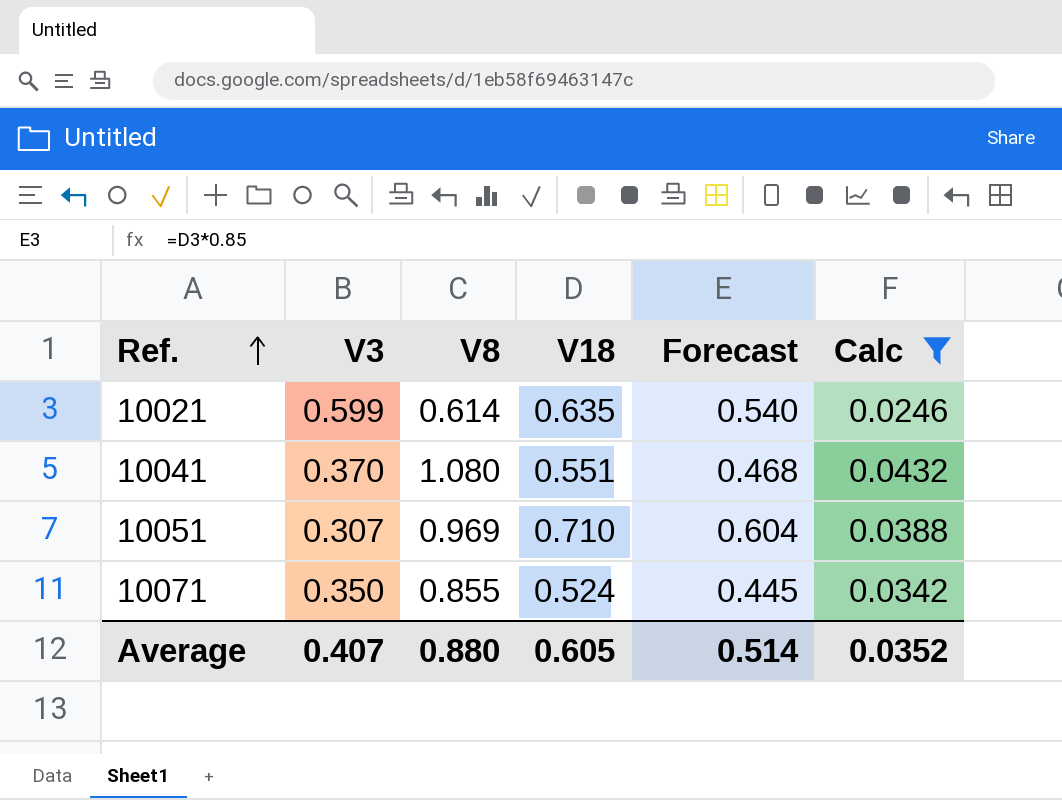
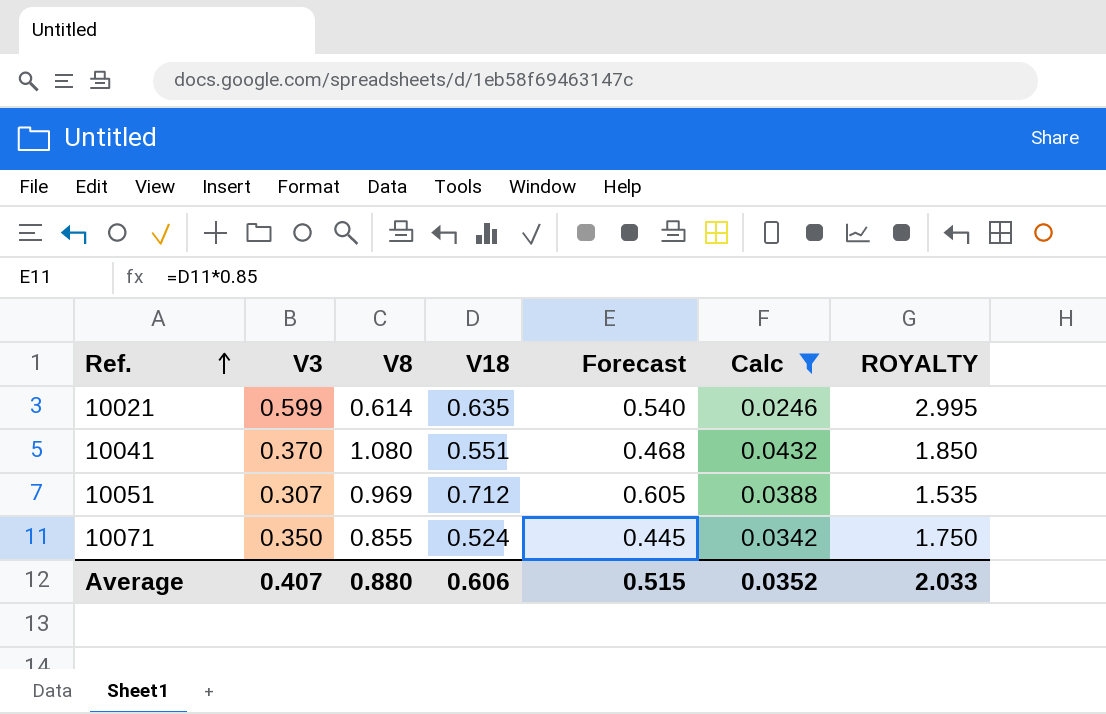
column ROYALTY | formula: none -> [V3] * 5
10051 | V18: 0.710 -> 0.712
10051 | Forecast: 0.604 -> 0.605
Average | V18: 0.605 -> 0.606
Average | Forecast: 0.514 -> 0.515

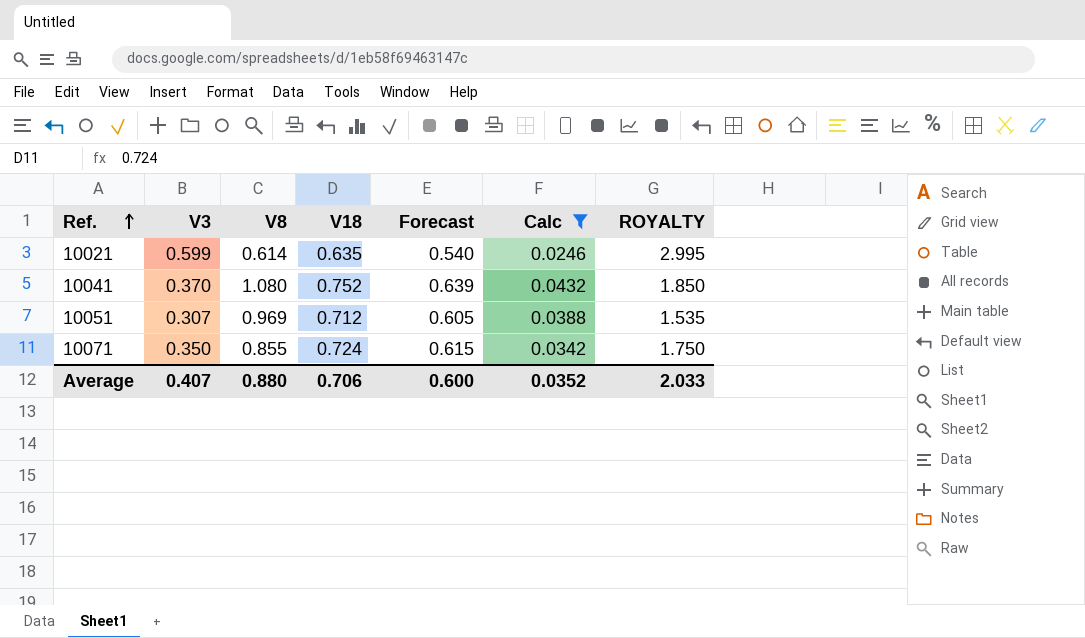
10041 | V18: 0.551 -> 0.752
10041 | Forecast: 0.468 -> 0.639
10071 | V18: 0.524 -> 0.724
10071 | Forecast: 0.445 -> 0.615
Average | V18: 0.606 -> 0.706
Average | Forecast: 0.515 -> 0.600

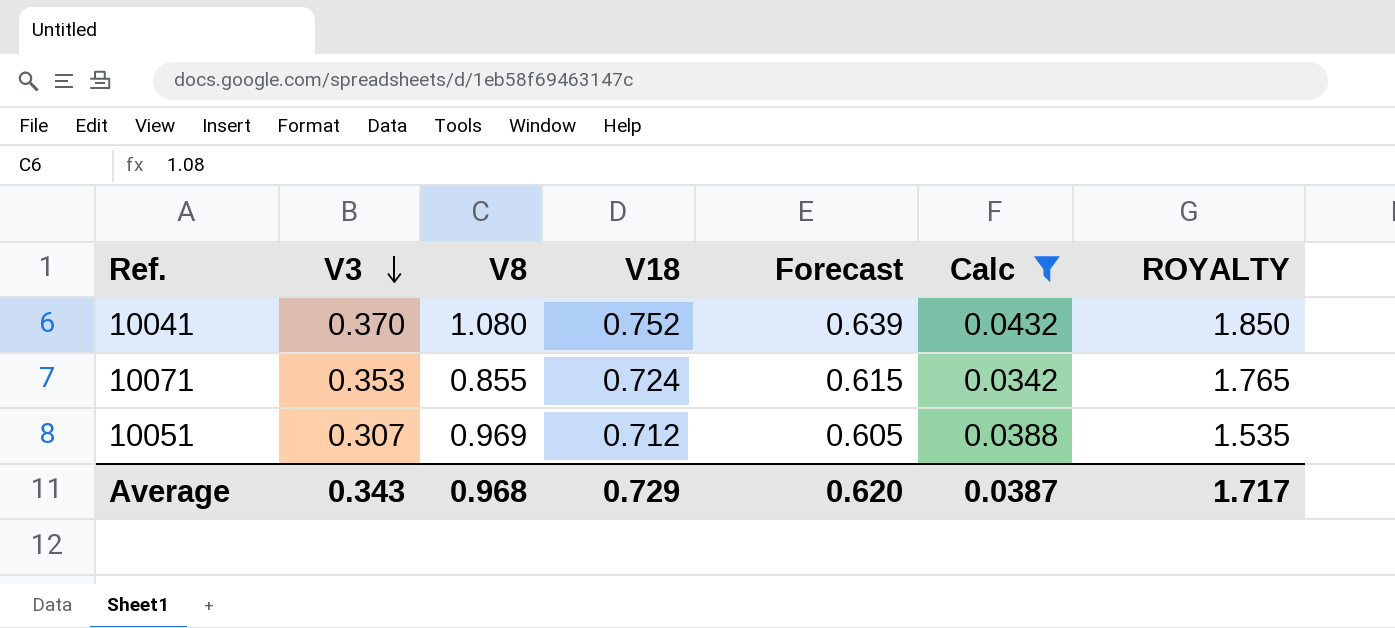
row order: Ref. ascending -> V3 descending
row 10021: 0.599 | 0.614 | 0.635 | 0.540 | 0.0246 | 2.995 -> none
10071 | V3: 0.350 -> 0.353
10071 | ROYALTY: 1.750 -> 1.765
Average | V3: 0.407 -> 0.343
Average | V8: 0.880 -> 0.968
Average | V18: 0.706 -> 0.729
Average | Forecast: 0.600 -> 0.620
Average | Calc: 0.0352 -> 0.0387
Average | ROYALTY: 2.033 -> 1.717

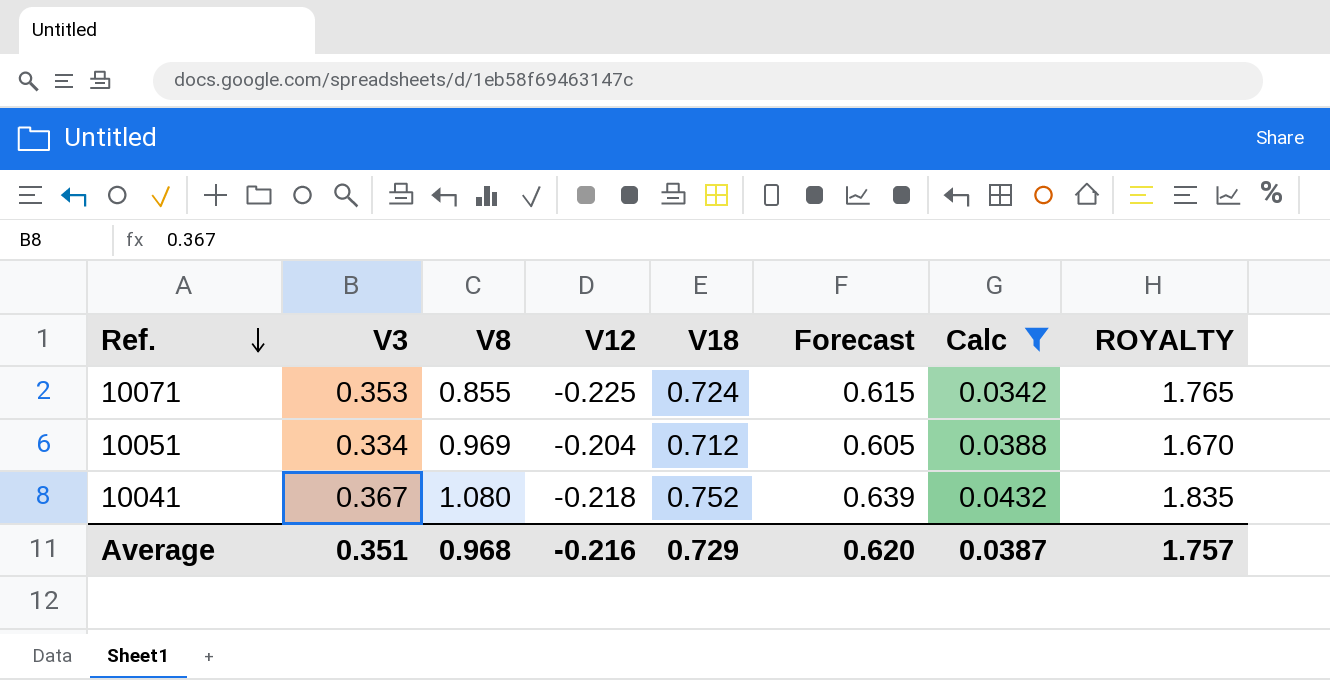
row order: V3 descending -> Ref. descending
column V12 | position: none -> 4
10051 | V3: 0.307 -> 0.334
10051 | ROYALTY: 1.535 -> 1.670
10041 | V3: 0.370 -> 0.367
10041 | ROYALTY: 1.850 -> 1.835
Average | V3: 0.343 -> 0.351
Average | ROYALTY: 1.717 -> 1.757

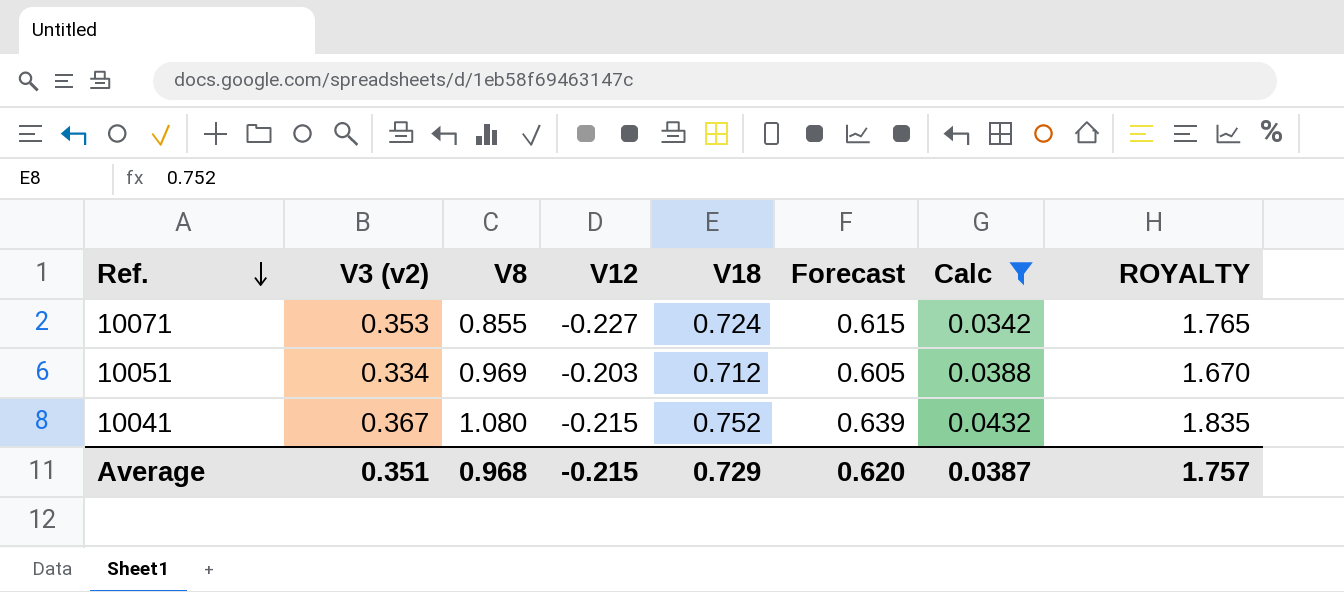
column name: V3 -> V3 (v2)
10071 | V12: -0.225 -> -0.227
10051 | V12: -0.204 -> -0.203
10041 | V12: -0.218 -> -0.215
Average | V12: -0.216 -> -0.215

